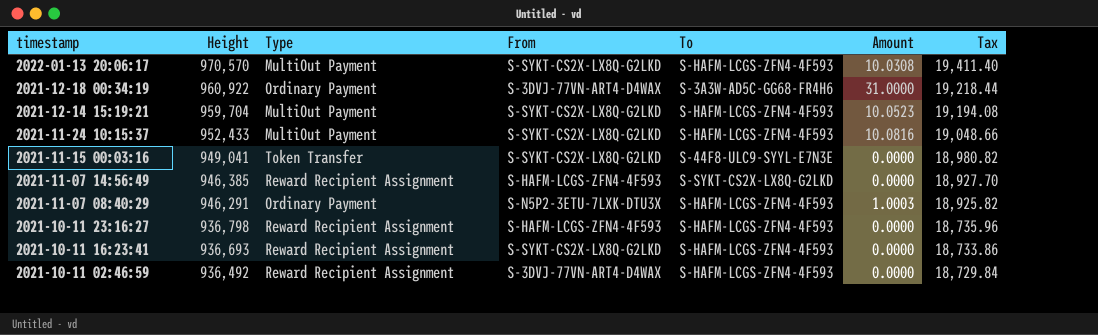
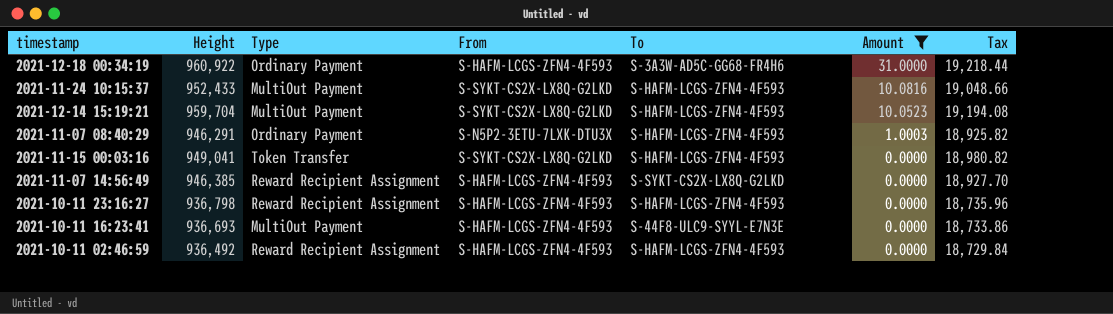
filter: none -> Amount != 10.0308
row order: timestamp descending -> Amount descending
2021-12-18 00:34:19 | From: S-3DVJ-77VN-ART4-D4WAX -> S-HAFM-LCGS-ZFN4-4F593
2021-11-15 00:03:16 | To: S-44F8-ULC9-SYYL-E7N3E -> S-HAFM-LCGS-ZFN4-4F593
2021-10-11 16:23:41 | Type: Reward Recipient Assignment -> MultiOut Payment
2021-10-11 16:23:41 | From: S-SYKT-CS2X-LX8Q-G2LKD -> S-HAFM-LCGS-ZFN4-4F593
2021-10-11 16:23:41 | To: S-HAFM-LCGS-ZFN4-4F593 -> S-44F8-ULC9-SYYL-E7N3E
2021-10-11 02:46:59 | From: S-3DVJ-77VN-ART4-D4WAX -> S-HAFM-LCGS-ZFN4-4F593

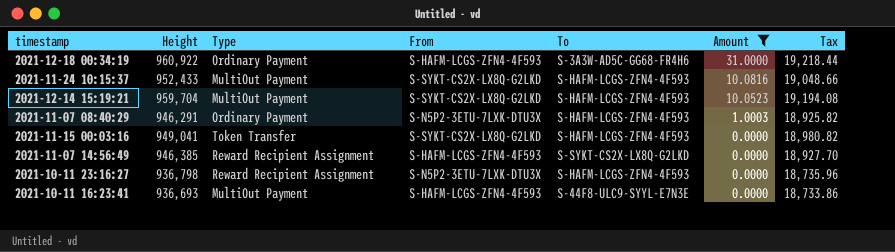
row 2021-10-11 02:46:59: 936,492 | Reward Recipient Assignment | S-HAFM-LCGS-ZFN4-4F593 | S-HAFM-LCGS-ZFN4-4F593 | 0.0000 | 18,729.84 -> none
2021-10-11 23:16:27 | From: S-HAFM-LCGS-ZFN4-4F593 -> S-N5P2-3ETU-7LXK-DTU3X

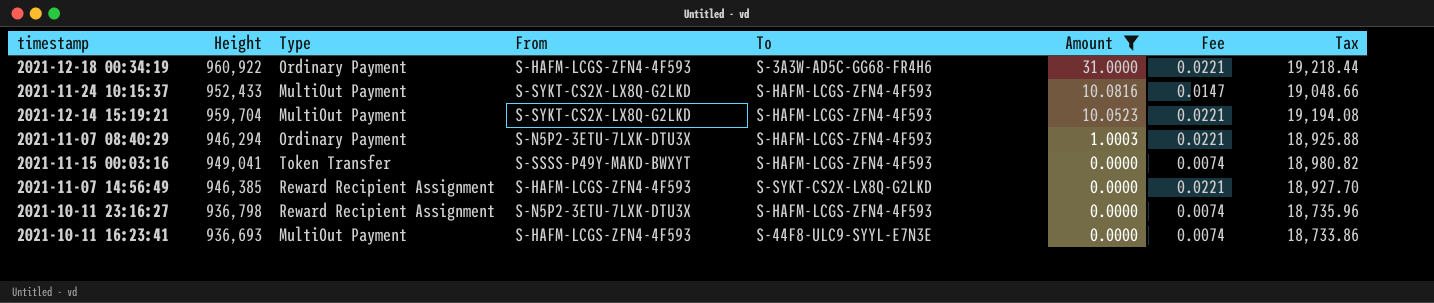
column Fee | position: none -> 7
2021-11-07 08:40:29 | Height: 946,291 -> 946,294
2021-11-07 08:40:29 | Tax: 18,925.82 -> 18,925.88
2021-11-15 00:03:16 | From: S-SYKT-CS2X-LX8Q-G2LKD -> S-SSSS-P49Y-MAKD-BWXYT

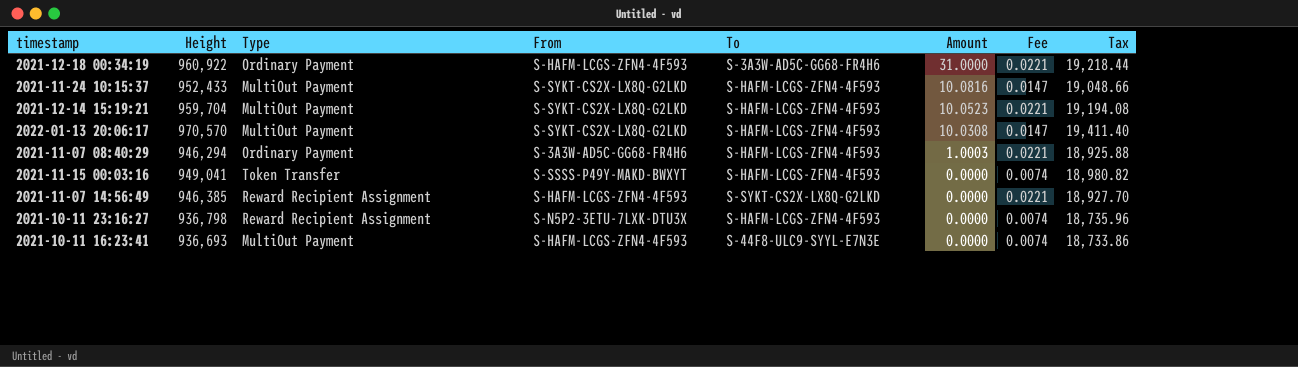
filter: Amount != 10.0308 -> none
2021-11-07 08:40:29 | From: S-N5P2-3ETU-7LXK-DTU3X -> S-3A3W-AD5C-GG68-FR4H6

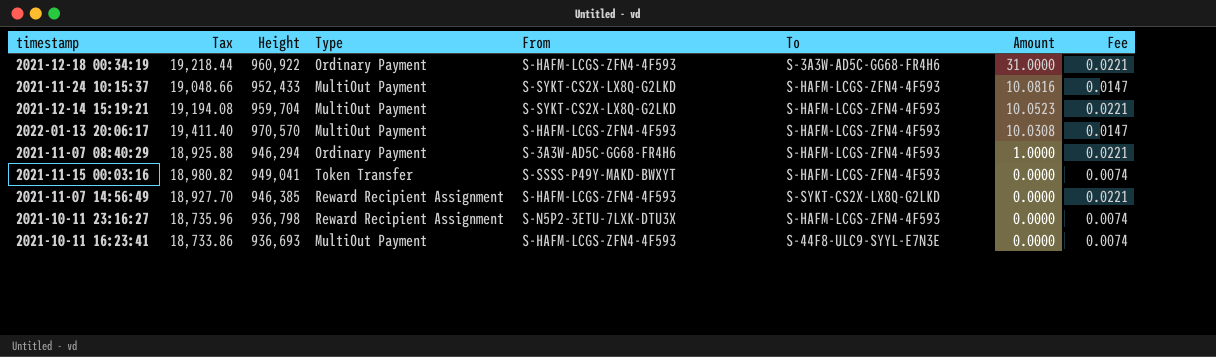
column Tax | position: 8 -> 2
2022-01-13 20:06:17 | From: S-SYKT-CS2X-LX8Q-G2LKD -> S-HAFM-LCGS-ZFN4-4F593
2021-11-07 08:40:29 | Amount: 1.0003 -> 1.0000

